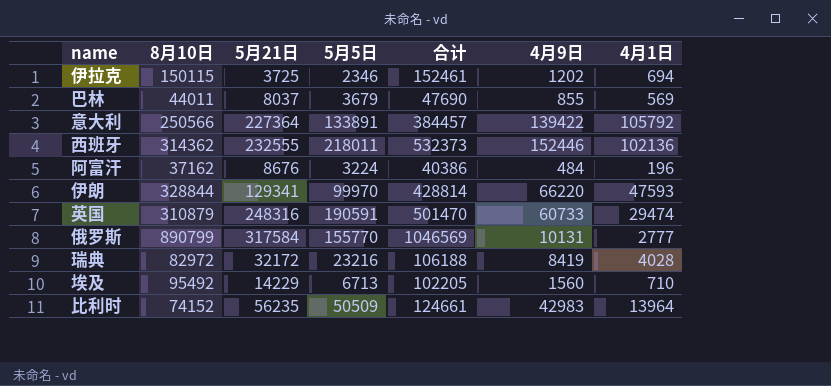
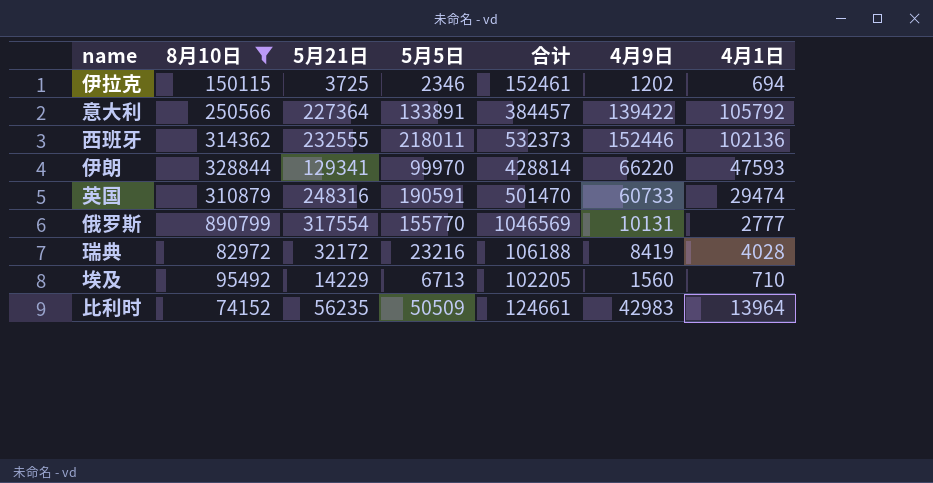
filter: none -> 8月10日 >= 74152
俄罗斯 | 5月21日: 317584 -> 317554

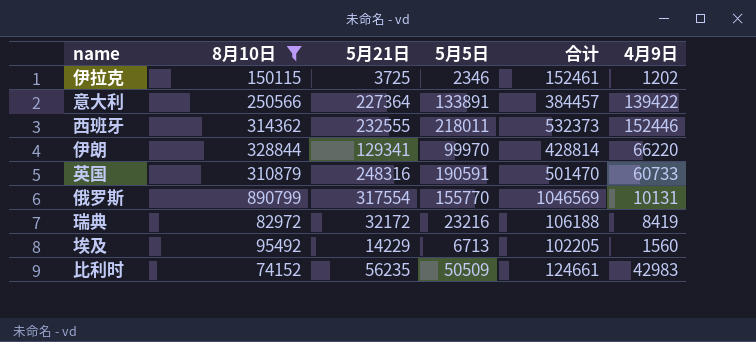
column 4月1日 | position: 7 -> none

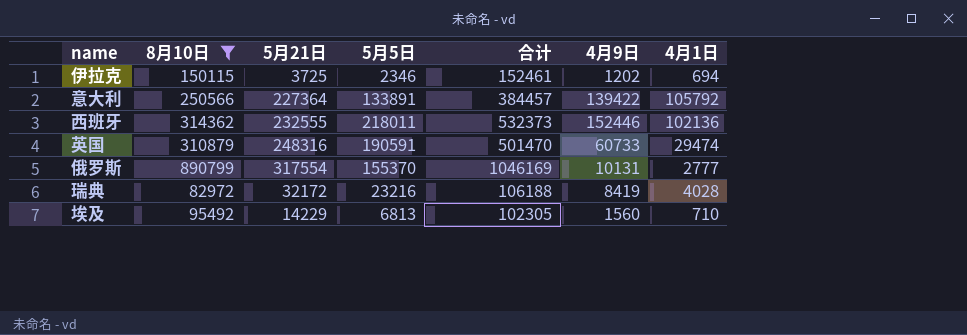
column 4月1日 | position: none -> 7
row 伊朗: 328844 | 129341 | 99970 | 428814 | 66220 -> none
row 比利时: 74152 | 56235 | 50509 | 124661 | 42983 -> none
俄罗斯 | 5月5日: 155770 -> 155370
俄罗斯 | 合计: 1046569 -> 1046169
埃及 | 5月5日: 6713 -> 6813
埃及 | 合计: 102205 -> 102305

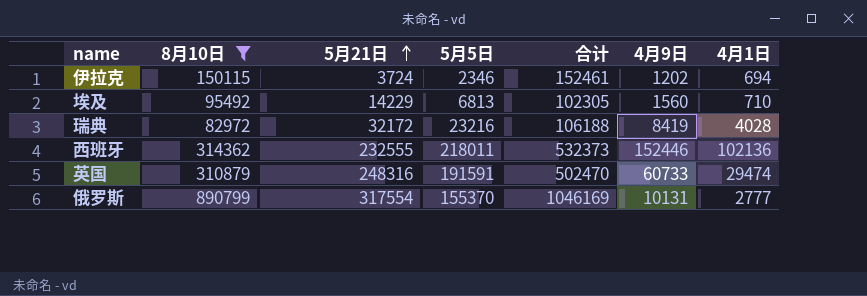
row order: none -> 5月21日 ascending
row 意大利: 250566 | 227364 | 133891 | 384457 | 139422 | 105792 -> none
伊拉克 | 5月21日: 3725 -> 3724
英国 | 5月5日: 190591 -> 191591
英国 | 合计: 501470 -> 502470

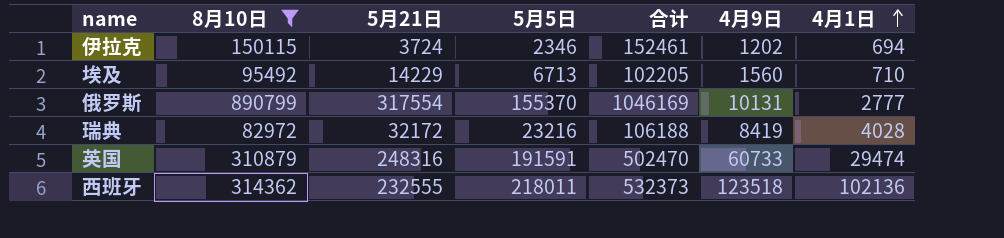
row order: 5月21日 ascending -> 4月1日 ascending
埃及 | 5月5日: 6813 -> 6713
埃及 | 合计: 102305 -> 102205
西班牙 | 4月9日: 152446 -> 123518

